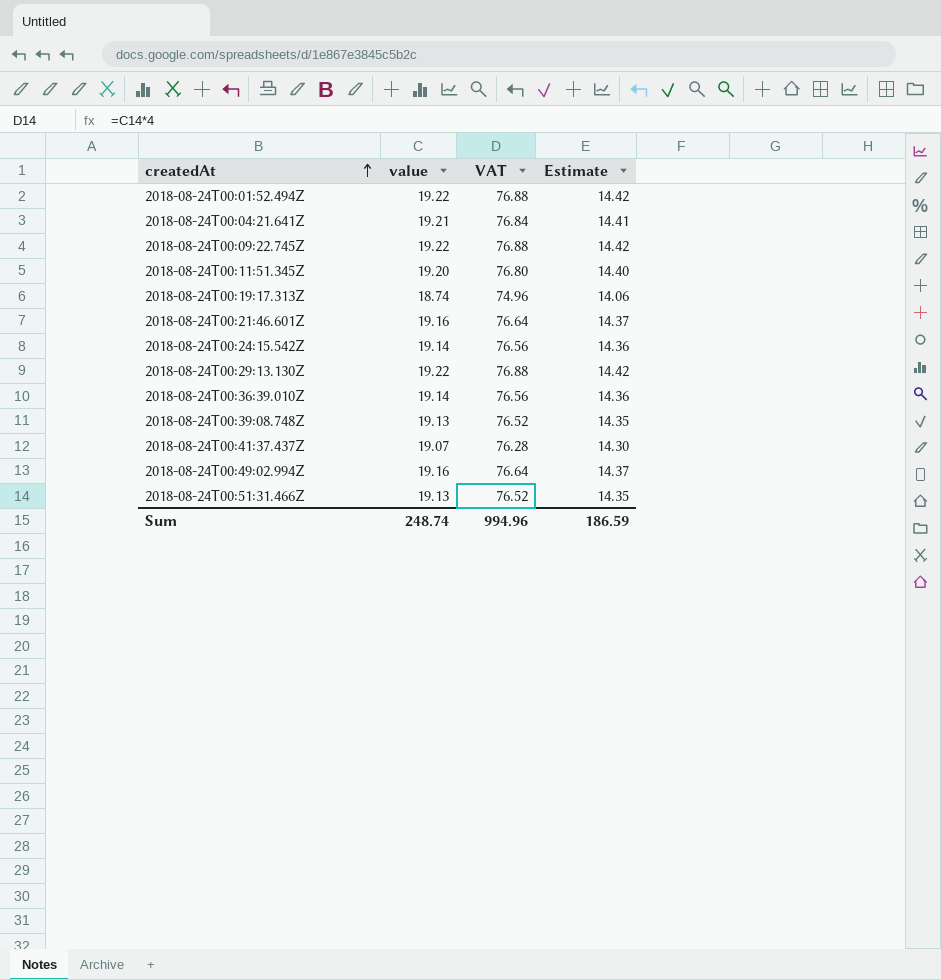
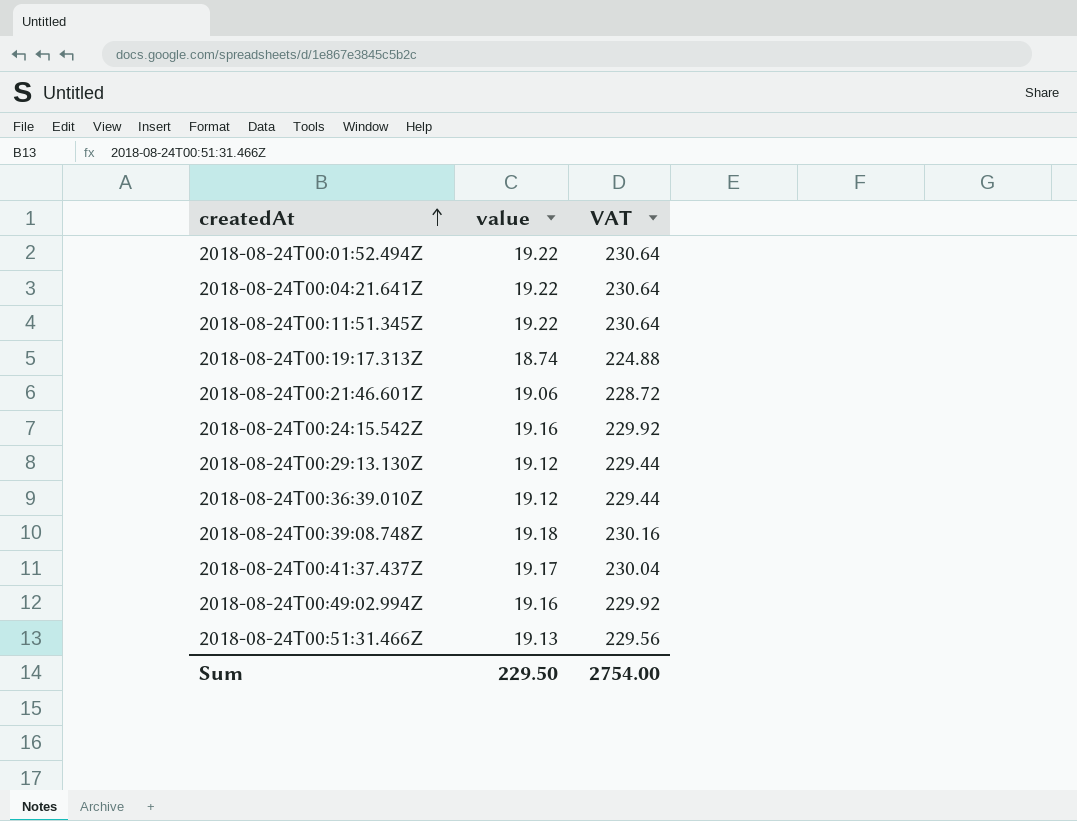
column Estimate | formula: [value] * 0.75 -> none
column VAT | formula: [value] * 4 -> [value] * 12
row 2018-08-24T00:09:22.745Z: 19.22 | 76.88 | 14.42 -> none
2018-08-24T00:04:21.641Z | value: 19.21 -> 19.22
2018-08-24T00:11:51.345Z | value: 19.20 -> 19.22
2018-08-24T00:21:46.601Z | value: 19.16 -> 19.06
2018-08-24T00:24:15.542Z | value: 19.14 -> 19.16
2018-08-24T00:29:13.130Z | value: 19.22 -> 19.12
2018-08-24T00:36:39.010Z | value: 19.14 -> 19.12
2018-08-24T00:39:08.748Z | value: 19.13 -> 19.18
2018-08-24T00:41:37.437Z | value: 19.07 -> 19.17
Sum | value: 248.74 -> 229.50
Sum | VAT: 994.96 -> 2754.00

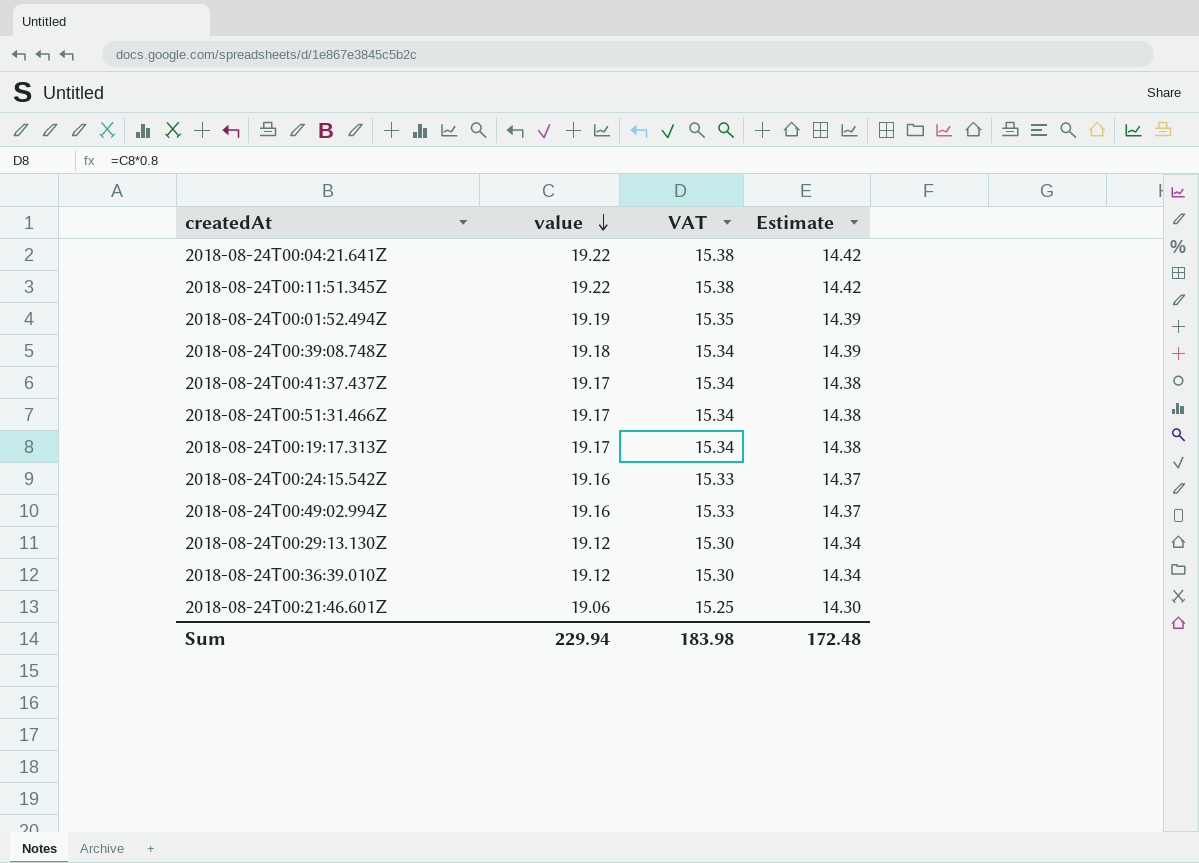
row order: createdAt ascending -> value descending
column VAT | formula: [value] * 12 -> [value] * 0.8
column Estimate | formula: none -> [value] * 0.75
2018-08-24T00:01:52.494Z | value: 19.22 -> 19.19
2018-08-24T00:51:31.466Z | value: 19.13 -> 19.17
2018-08-24T00:19:17.313Z | value: 18.74 -> 19.17
Sum | value: 229.50 -> 229.94
Sum | VAT: 2754.00 -> 183.98

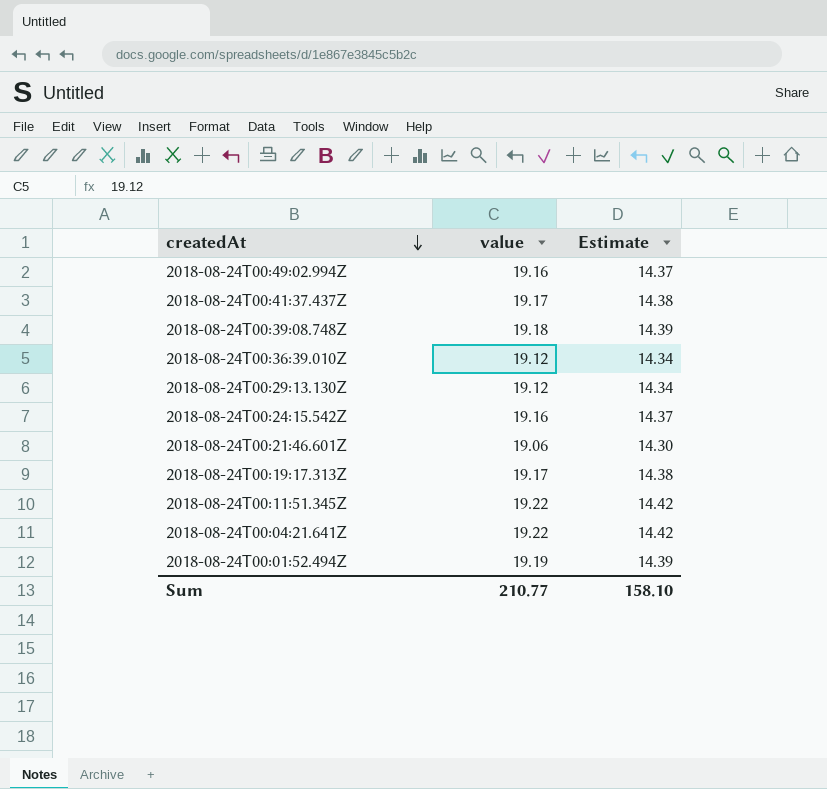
row order: value descending -> createdAt descending
column VAT | formula: [value] * 0.8 -> none
row 2018-08-24T00:51:31.466Z: 19.17 | 15.34 | 14.38 -> none
Sum | value: 229.94 -> 210.77
Sum | Estimate: 172.48 -> 158.10

